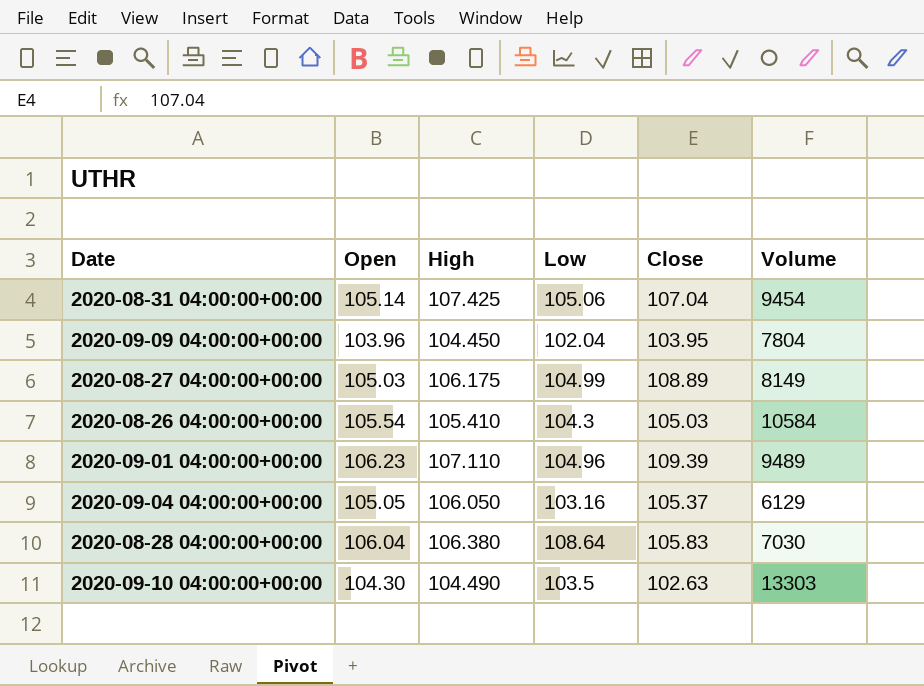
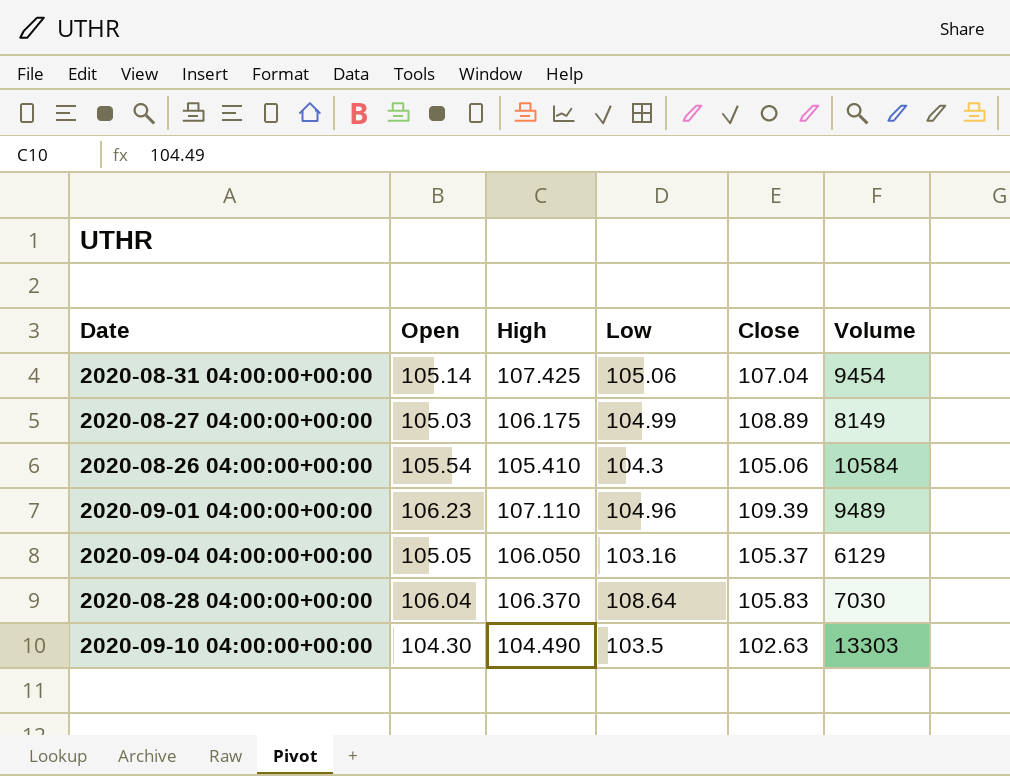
row 2020-09-09 04:00:00+00:00: 103.96 | 104.450 | 102.04 | 103.95 | 7804 -> none
2020-08-26 04:00:00+00:00 | Close: 105.03 -> 105.06
2020-08-28 04:00:00+00:00 | High: 106.380 -> 106.370

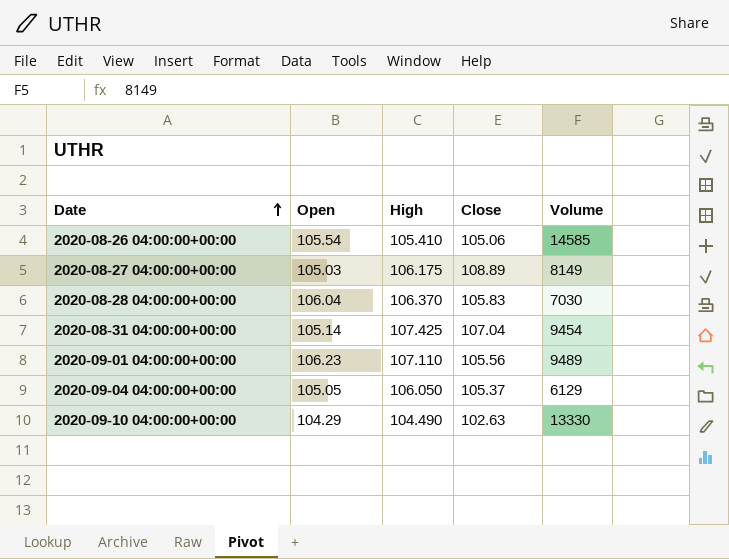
row order: none -> Date ascending
column Low | position: 4 -> none
2020-08-26 04:00:00+00:00 | Volume: 10584 -> 14585
2020-09-01 04:00:00+00:00 | Close: 109.39 -> 105.56
2020-09-10 04:00:00+00:00 | Open: 104.30 -> 104.29
2020-09-10 04:00:00+00:00 | Volume: 13303 -> 13330

